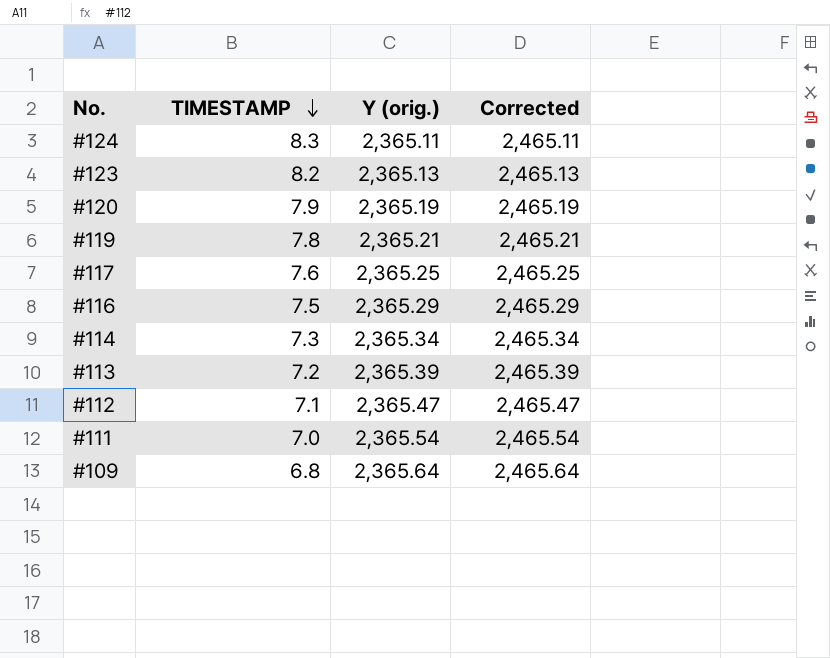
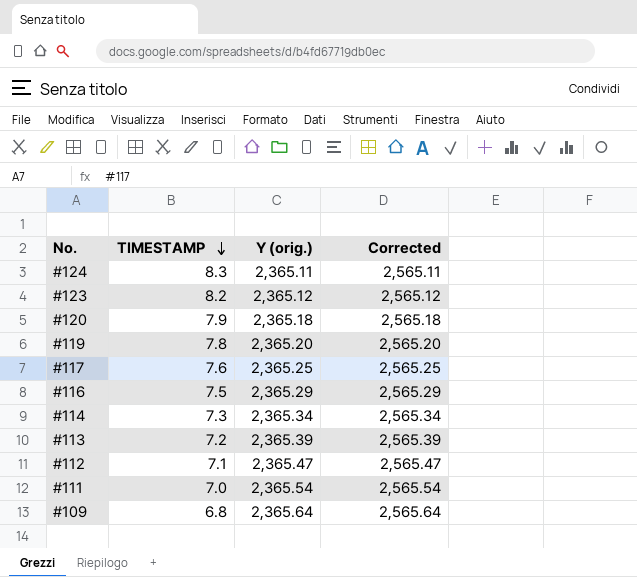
column Corrected | formula: [Y (orig.)] + 100 -> [Y (orig.)] + 200
#123 | Y (orig.): 2,365.13 -> 2,365.12
#120 | Y (orig.): 2,365.19 -> 2,365.18
#119 | Y (orig.): 2,365.21 -> 2,365.20

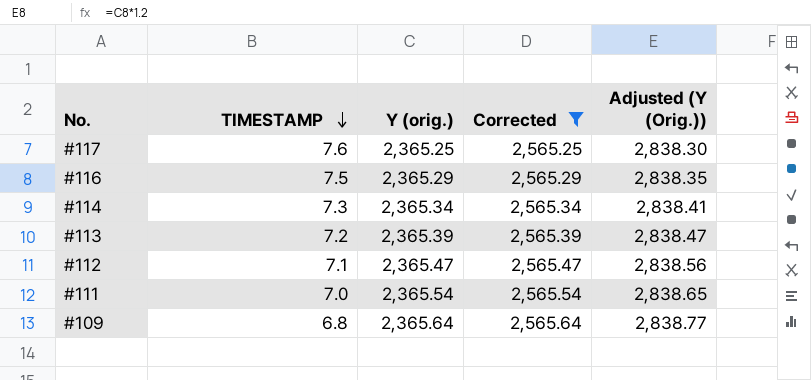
filter: none -> Corrected >= 2,565.25
column Adjusted (Y (Orig.)) | formula: none -> [Y (orig.)] * 1.2

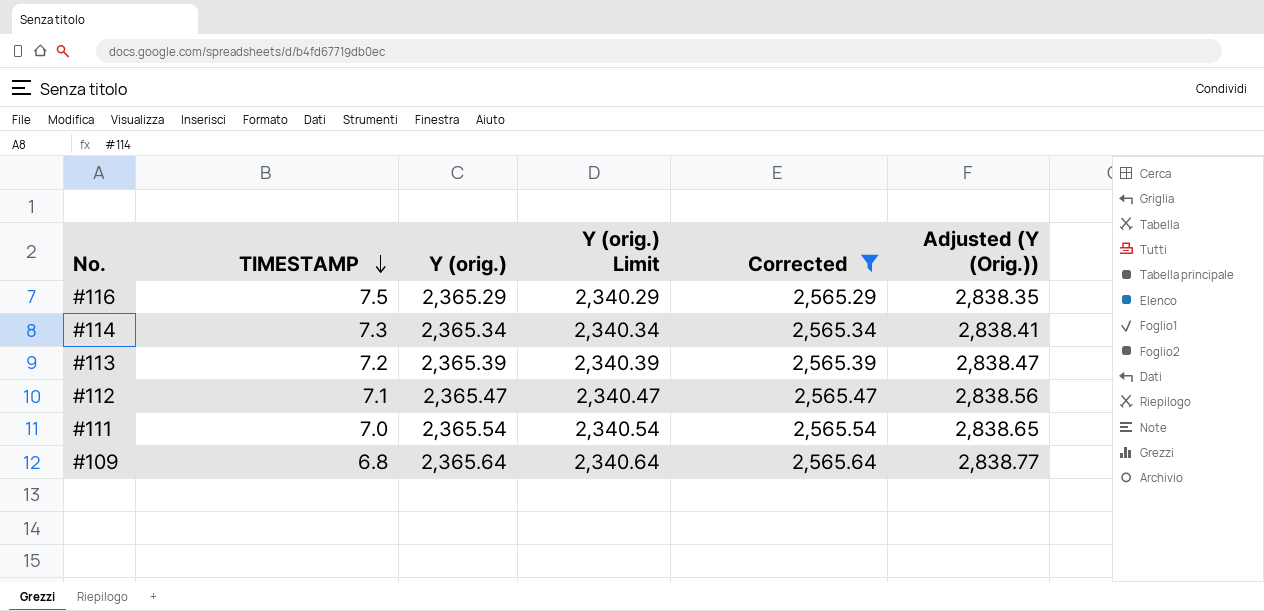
column Y (orig.) Limit | formula: none -> [Y (orig.)] - 25
row #117: 7.6 | 2,365.25 | 2,565.25 | 2,838.30 -> none

